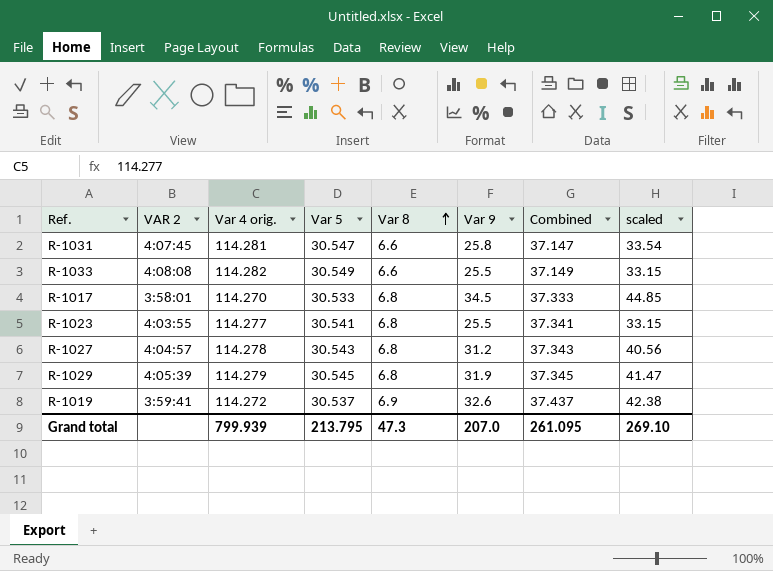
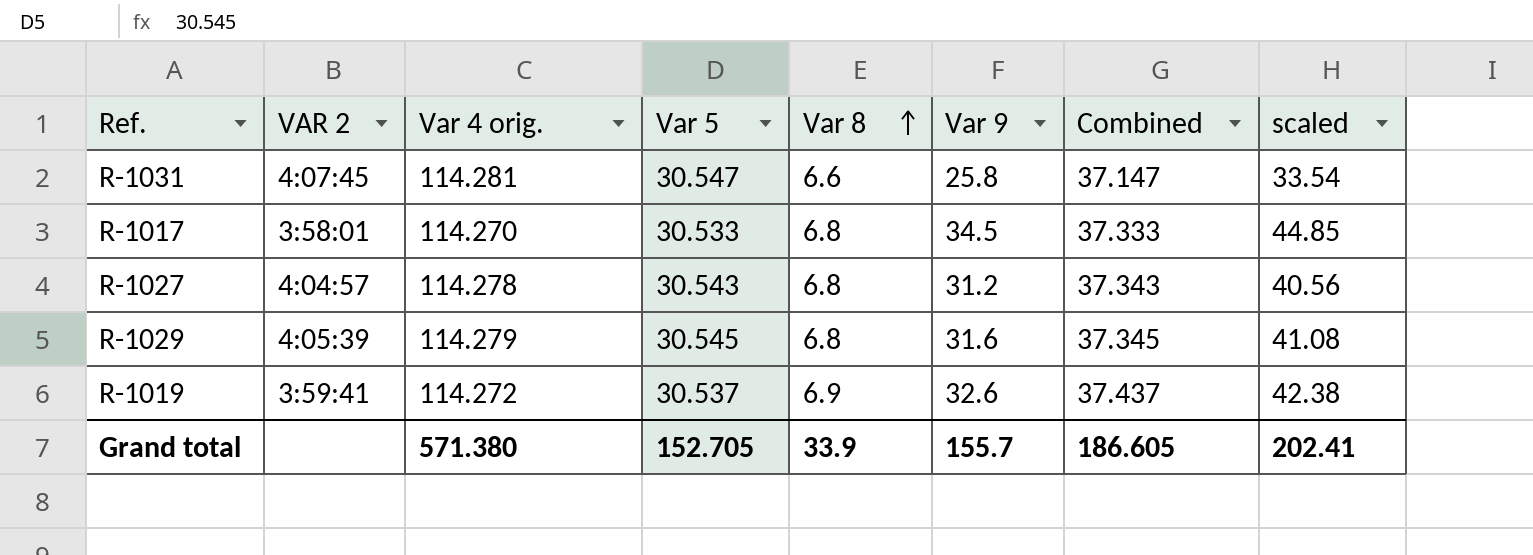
row R-1033: 4:08:08 | 114.282 | 30.549 | 6.6 | 25.5 | 37.149 | 33.15 -> none
row R-1023: 4:03:55 | 114.277 | 30.541 | 6.8 | 25.5 | 37.341 | 33.15 -> none
R-1029 | Var 9: 31.9 -> 31.6
R-1029 | scaled: 41.47 -> 41.08
Grand total | Var 4 orig.: 799.939 -> 571.380
Grand total | Var 5: 213.795 -> 152.705
Grand total | Var 8: 47.3 -> 33.9
Grand total | Var 9: 207.0 -> 155.7
Grand total | Combined: 261.095 -> 186.605
Grand total | scaled: 269.10 -> 202.41

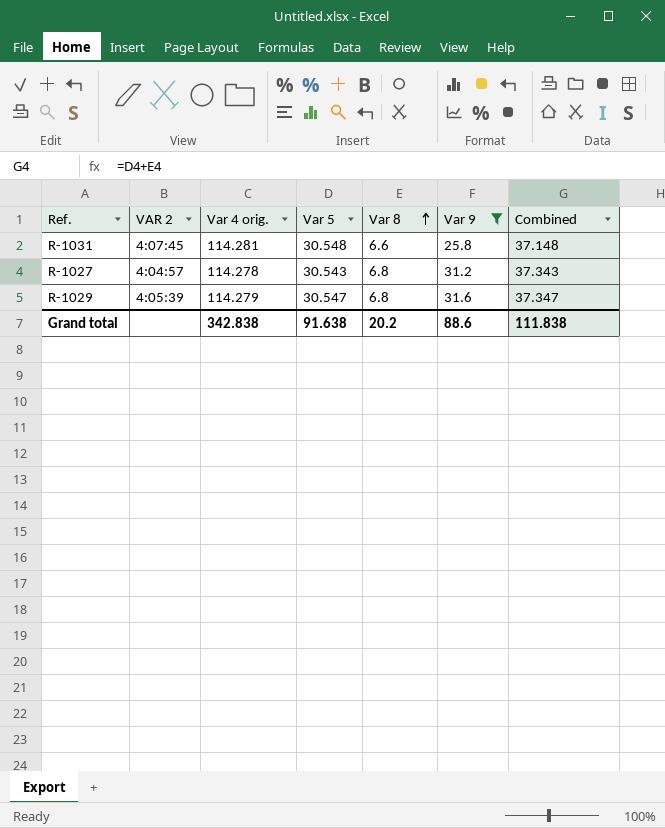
filter: none -> Var 9 <= 31.6
column scaled | formula: [Var 9] * 1.3 -> none
R-1031 | Var 5: 30.547 -> 30.548
R-1031 | Combined: 37.147 -> 37.148
R-1029 | Var 5: 30.545 -> 30.547
R-1029 | Combined: 37.345 -> 37.347
Grand total | Var 4 orig.: 571.380 -> 342.838
Grand total | Var 5: 152.705 -> 91.638
Grand total | Var 8: 33.9 -> 20.2
Grand total | Var 9: 155.7 -> 88.6
Grand total | Combined: 186.605 -> 111.838

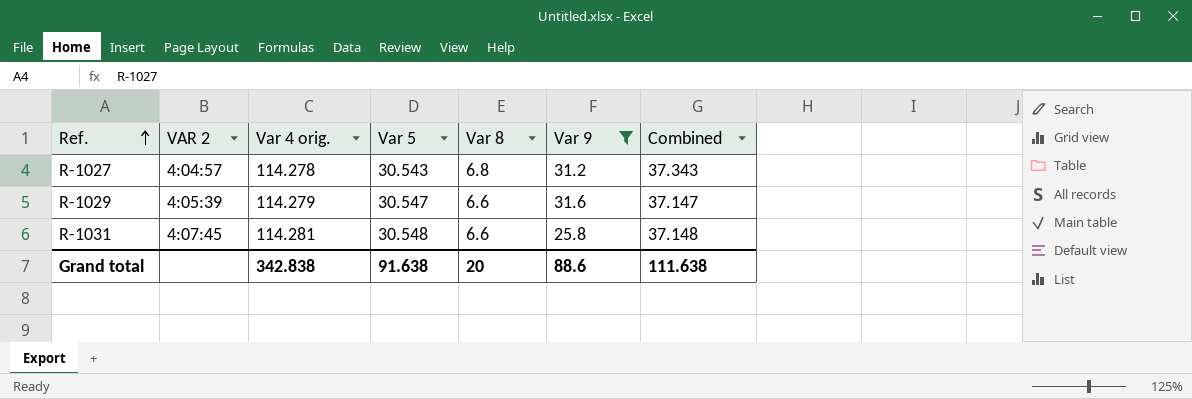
row order: Var 8 ascending -> Ref. ascending
R-1029 | Var 8: 6.8 -> 6.6
R-1029 | Combined: 37.347 -> 37.147
Grand total | Var 8: 20.2 -> 20
Grand total | Combined: 111.838 -> 111.638

